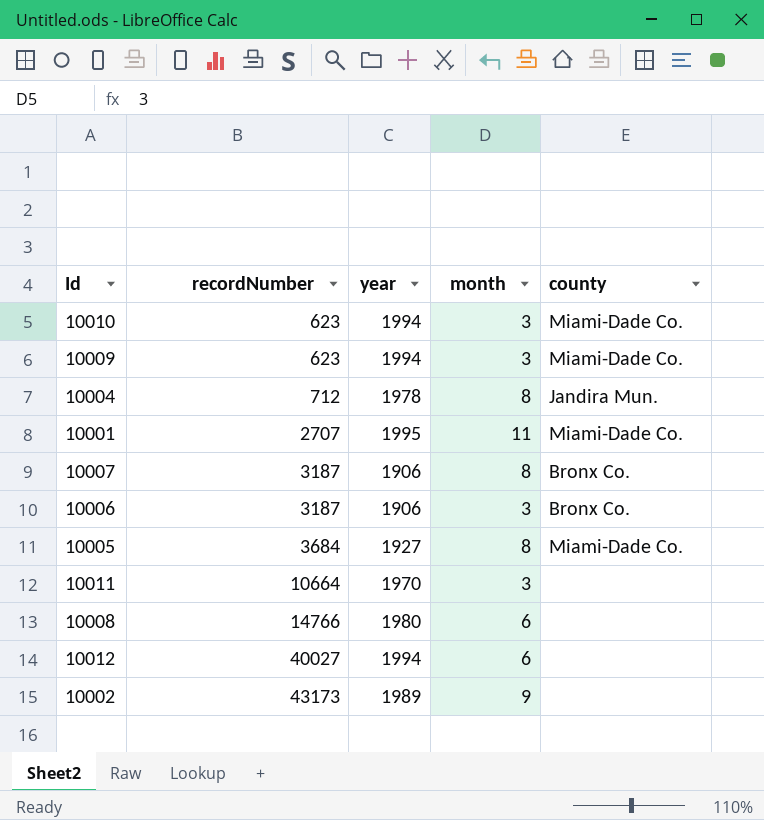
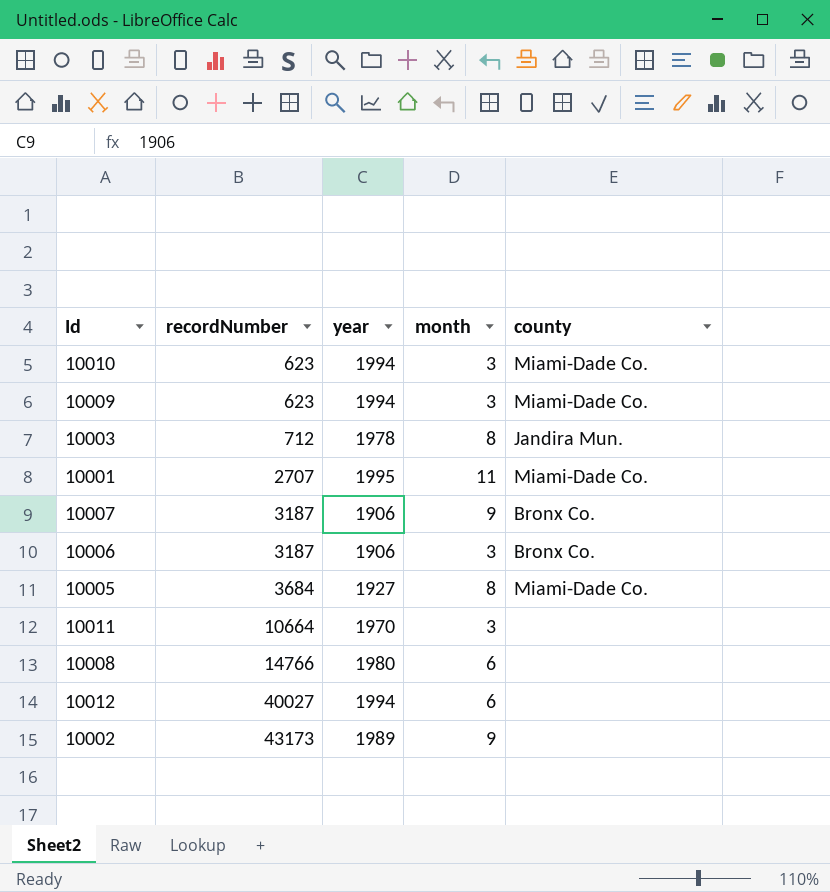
row 10004: 712 | 1978 | 8 | Jandira Mun. -> none
row 10003: none -> 712 | 1978 | 8 | Jandira Mun.
10007 | month: 8 -> 9

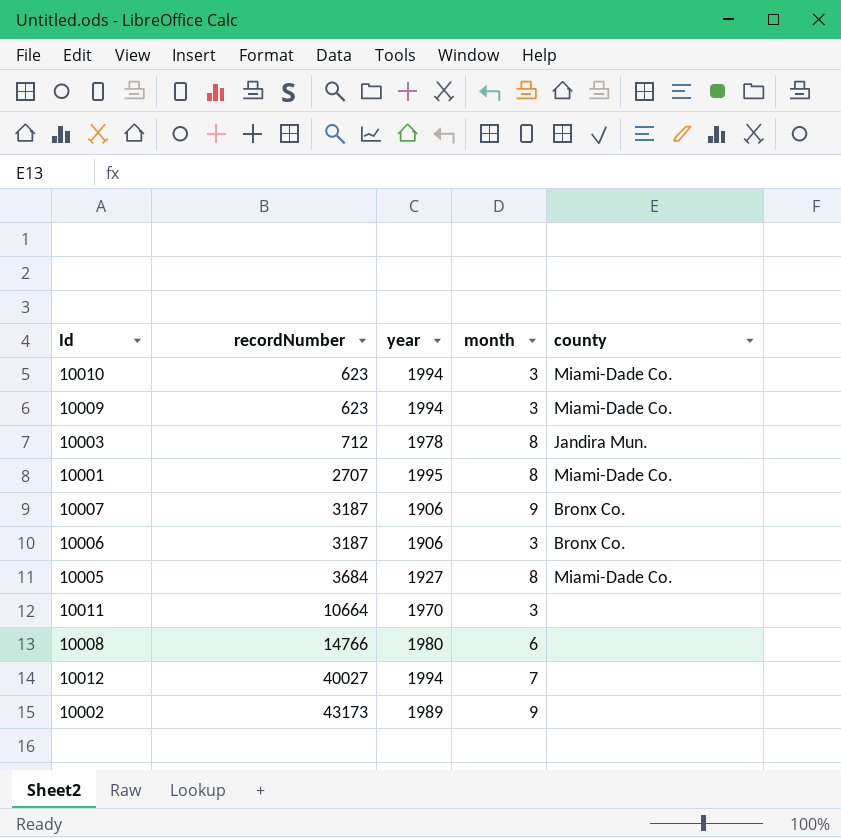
10001 | month: 11 -> 8
10012 | month: 6 -> 7

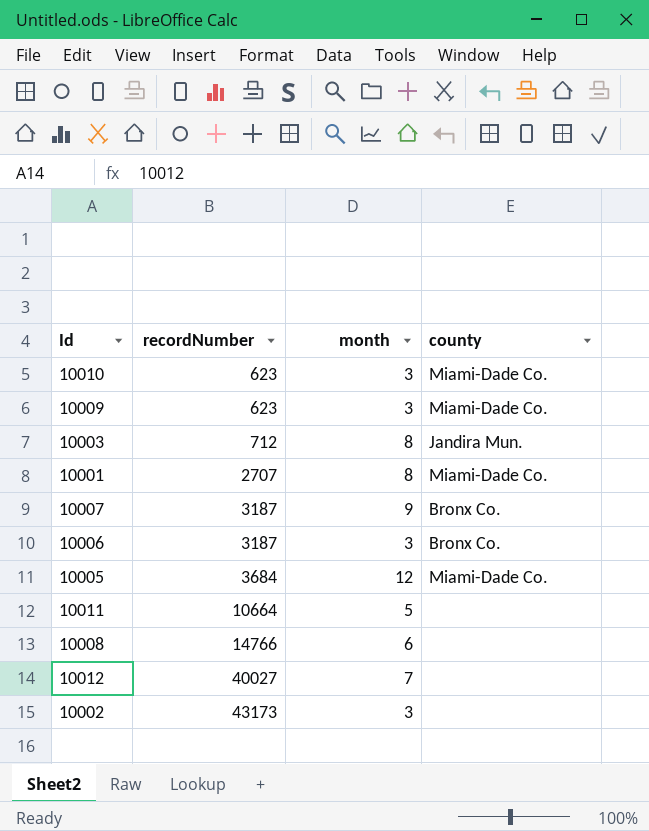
column year | position: 3 -> none
10005 | month: 8 -> 12
10011 | month: 3 -> 5
10002 | month: 9 -> 3

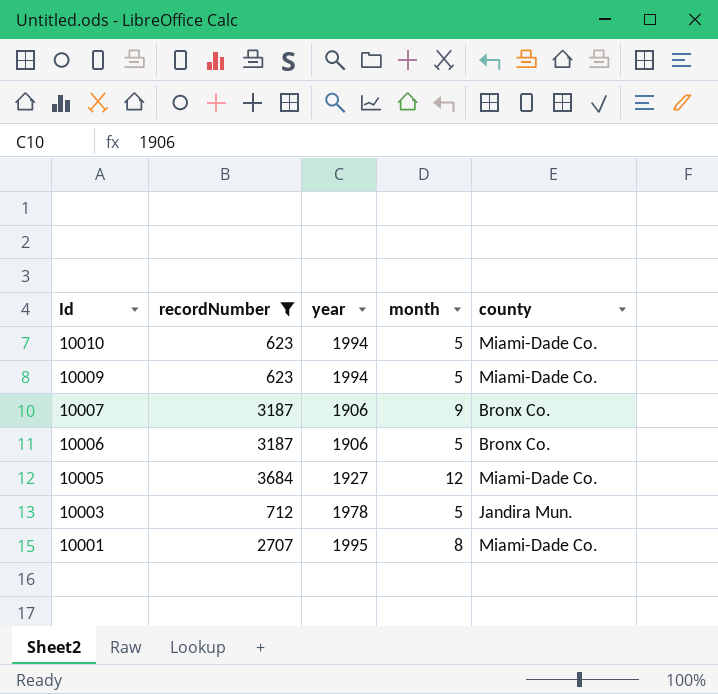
filter: none -> recordNumber <= 3684
row order: recordNumber ascending -> Id descending
column year | position: none -> 3
10010 | month: 3 -> 5
10009 | month: 3 -> 5
10006 | month: 3 -> 5
10003 | month: 8 -> 5

